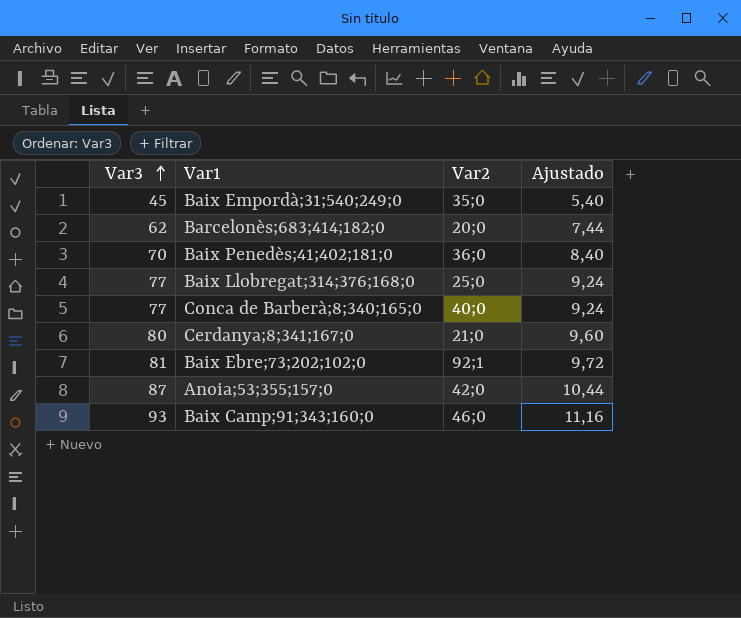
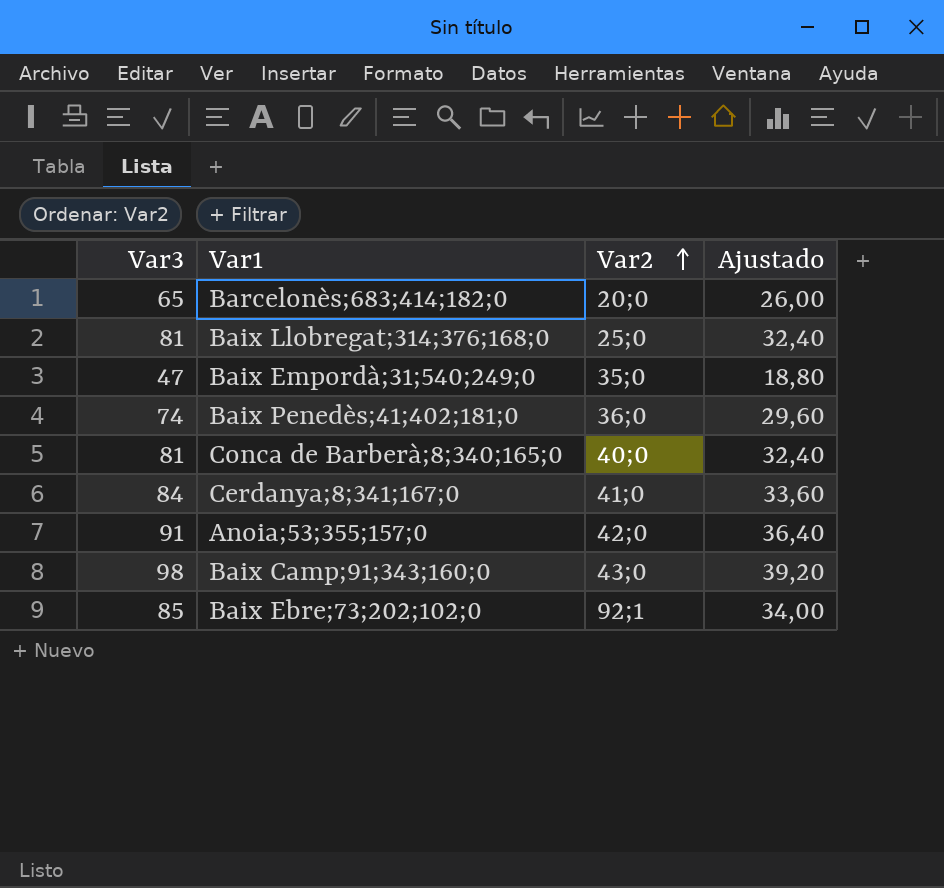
row order: Var3 ascending -> Var2 ascending
column Ajustado | formula: [Var3] * 0,12 -> [Var3] * 0,4
Barcelonès;683;414;182;0 | Var3: 62 -> 65
Baix Llobregat;314;376;168;0 | Var3: 77 -> 81
Baix Empordà;31;540;249;0 | Var3: 45 -> 47
Baix Penedès;41;402;181;0 | Var3: 70 -> 74
Conca de Barberà;8;340;165;0 | Var3: 77 -> 81
Cerdanya;8;341;167;0 | Var3: 80 -> 84
Cerdanya;8;341;167;0 | Var2: 21;0 -> 41;0
Anoia;53;355;157;0 | Var3: 87 -> 91
Baix Camp;91;343;160;0 | Var3: 93 -> 98
Baix Camp;91;343;160;0 | Var2: 46;0 -> 43;0
Baix Ebre;73;202;102;0 | Var3: 81 -> 85

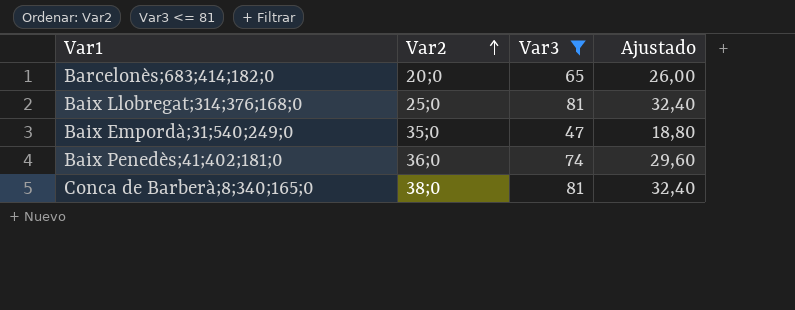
filter: none -> Var3 <= 81
column Var3 | position: 1 -> 3
Conca de Barberà;8;340;165;0 | Var2: 40;0 -> 38;0

